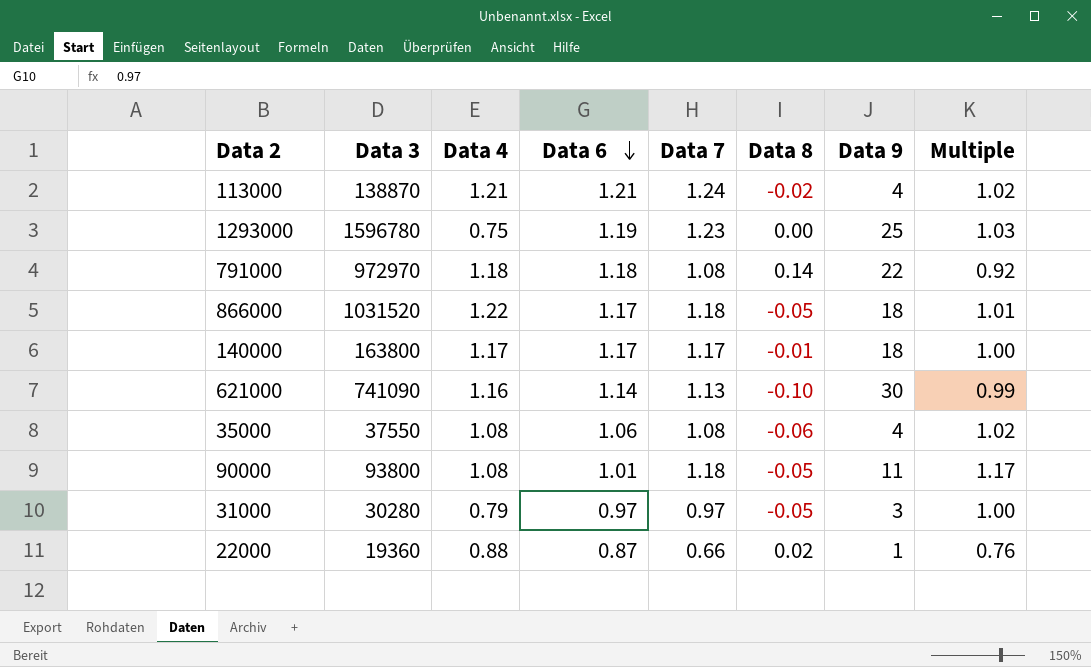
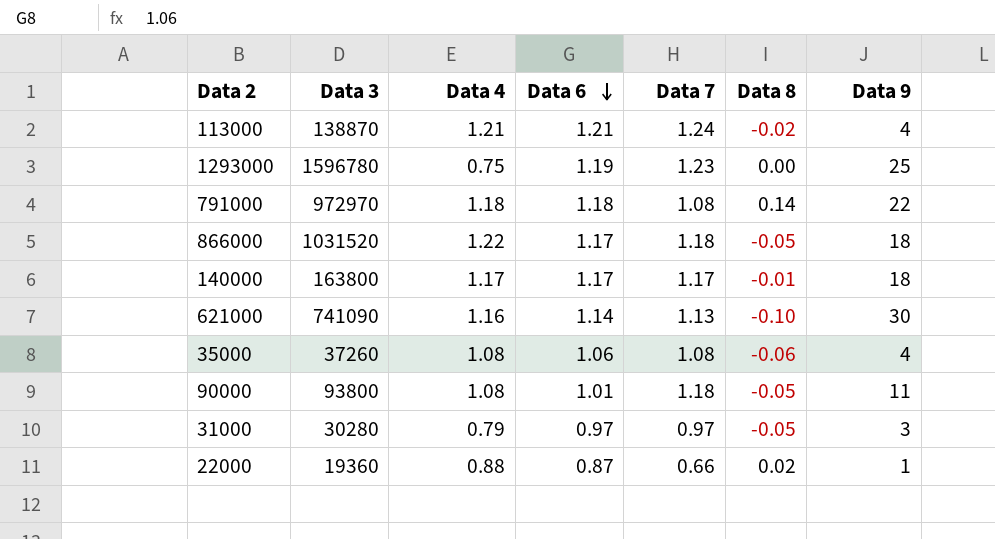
column Multiple | formula: [Data 7] / [Data 6] -> none
35000 | Data 3: 37550 -> 37260

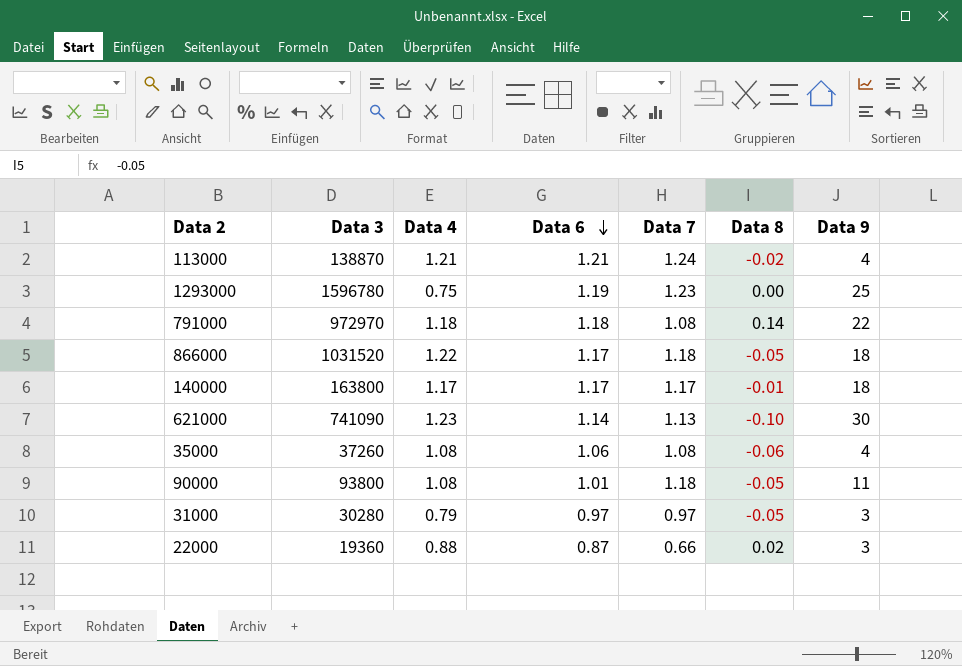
621000 | Data 4: 1.16 -> 1.23
22000 | Data 9: 1 -> 3

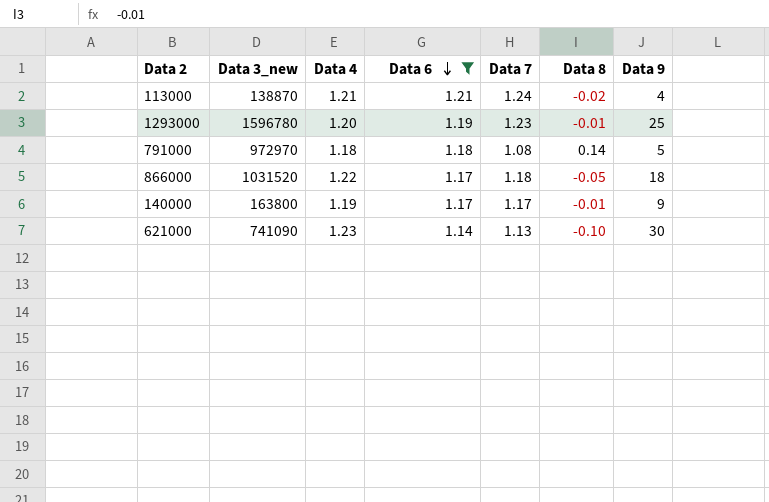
filter: none -> Data 6 >= 1.14
column name: Data 3 -> Data 3_new
1293000 | Data 4: 0.75 -> 1.20
1293000 | Data 8: 0.00 -> -0.01
791000 | Data 9: 22 -> 5
140000 | Data 4: 1.17 -> 1.19
140000 | Data 9: 18 -> 9

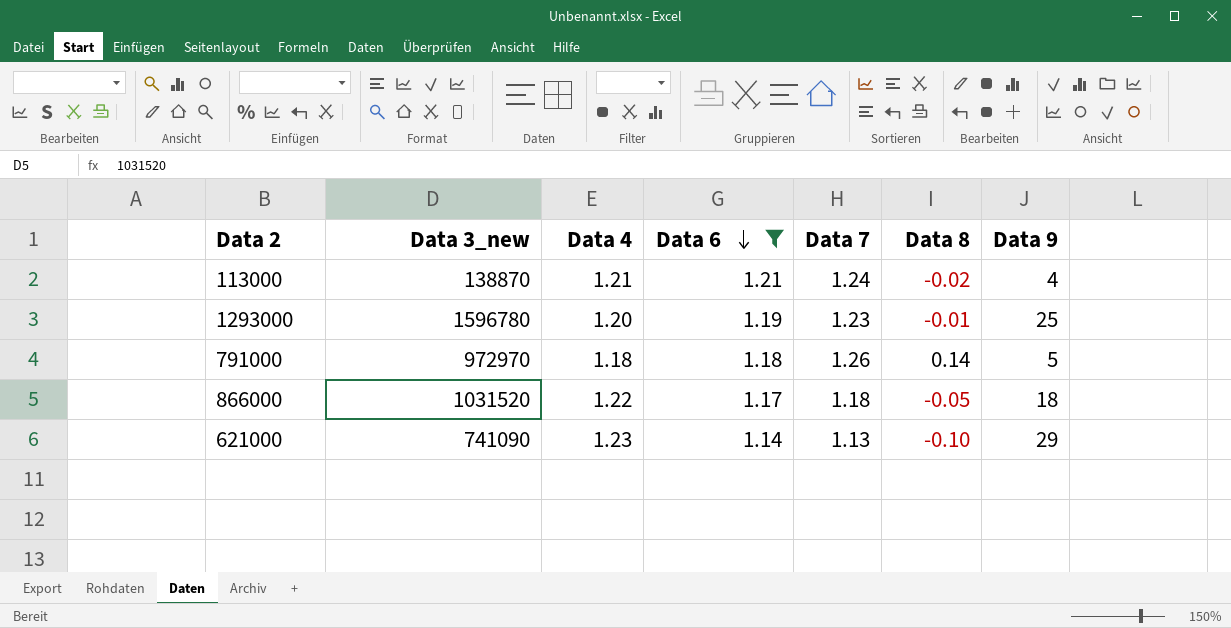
row 140000: 163800 | 1.19 | 1.17 | 1.17 | -0.01 | 9 -> none
791000 | Data 7: 1.08 -> 1.26
621000 | Data 9: 30 -> 29

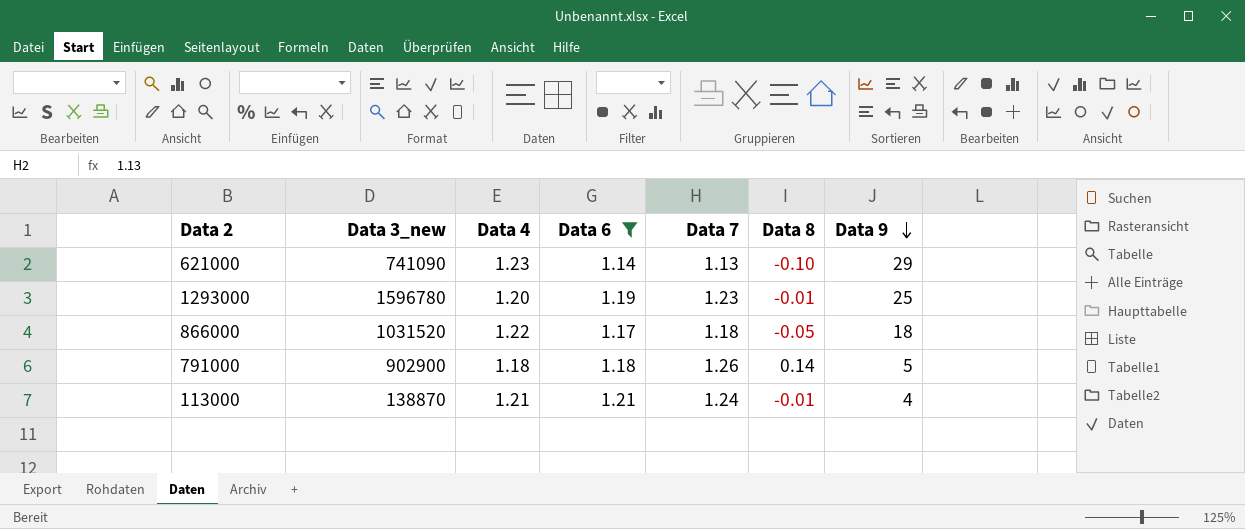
row order: Data 6 descending -> Data 9 descending
791000 | Data 3_new: 972970 -> 902900
113000 | Data 8: -0.02 -> -0.01

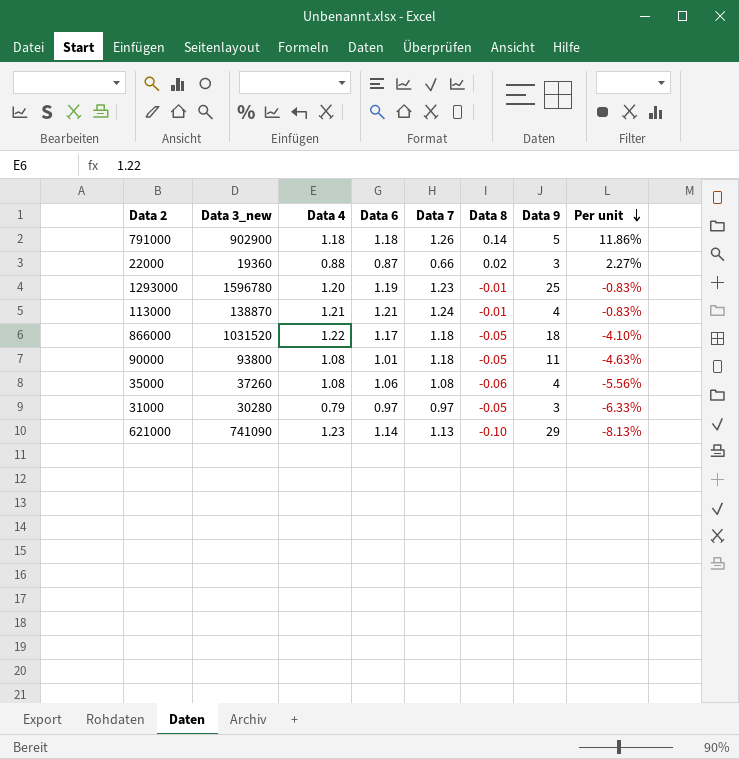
filter: Data 6 >= 1.14 -> none
row order: Data 9 descending -> Per unit descending
column Per unit | formula: none -> [Data 8] / [Data 4]

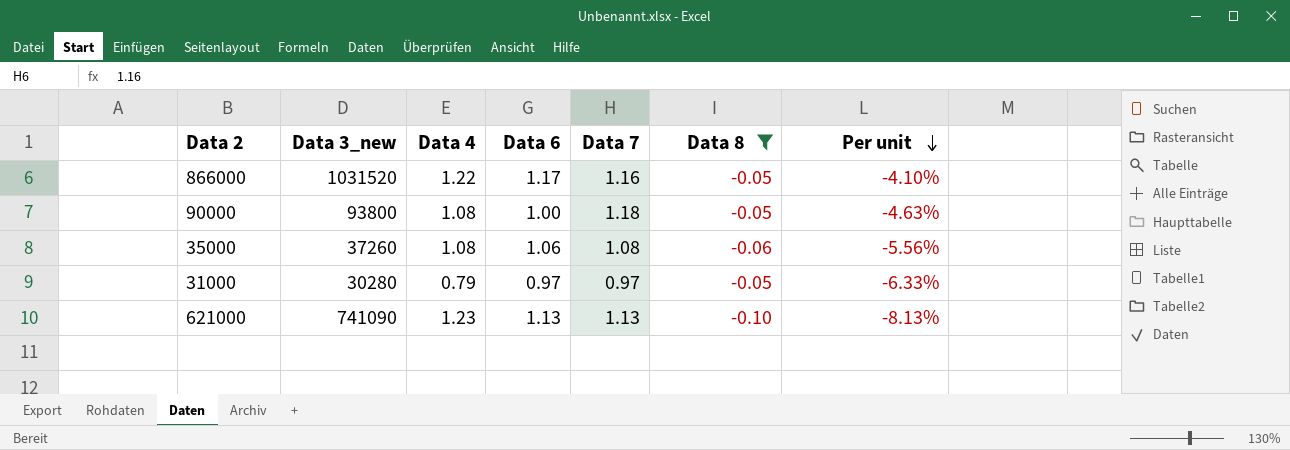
filter: none -> Data 8 <= -0.05
column Data 9 | position: 7 -> none
866000 | Data 7: 1.18 -> 1.16
90000 | Data 6: 1.01 -> 1.00
621000 | Data 6: 1.14 -> 1.13

